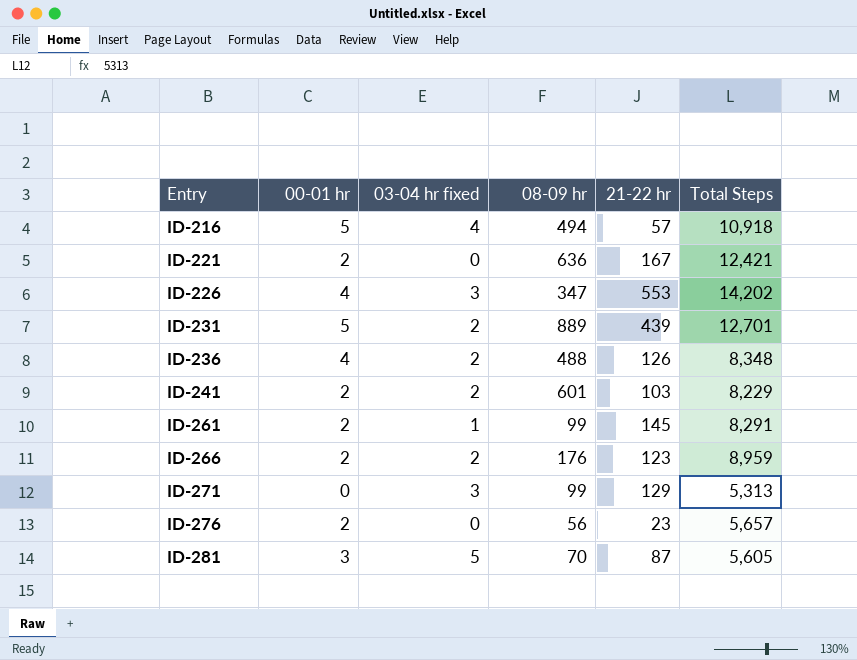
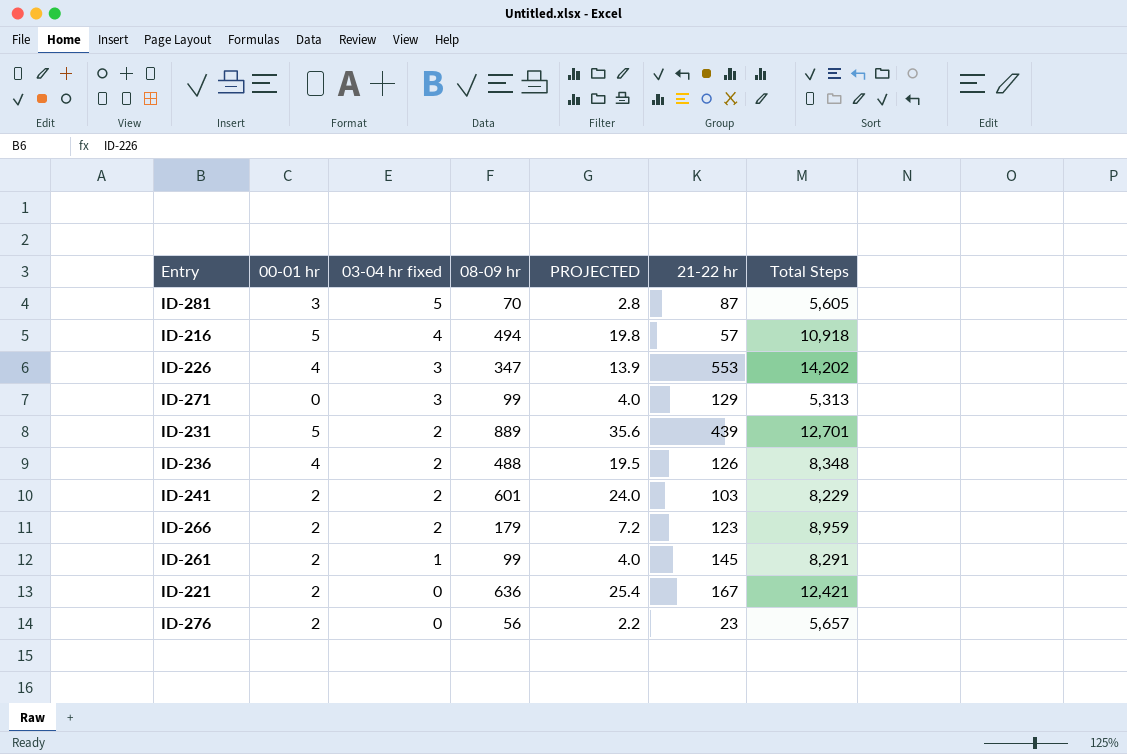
row order: Entry ascending -> 03-04 hr fixed descending
column PROJECTED | formula: none -> [08-09 hr] * 0.04
ID-266 | 08-09 hr: 176 -> 179

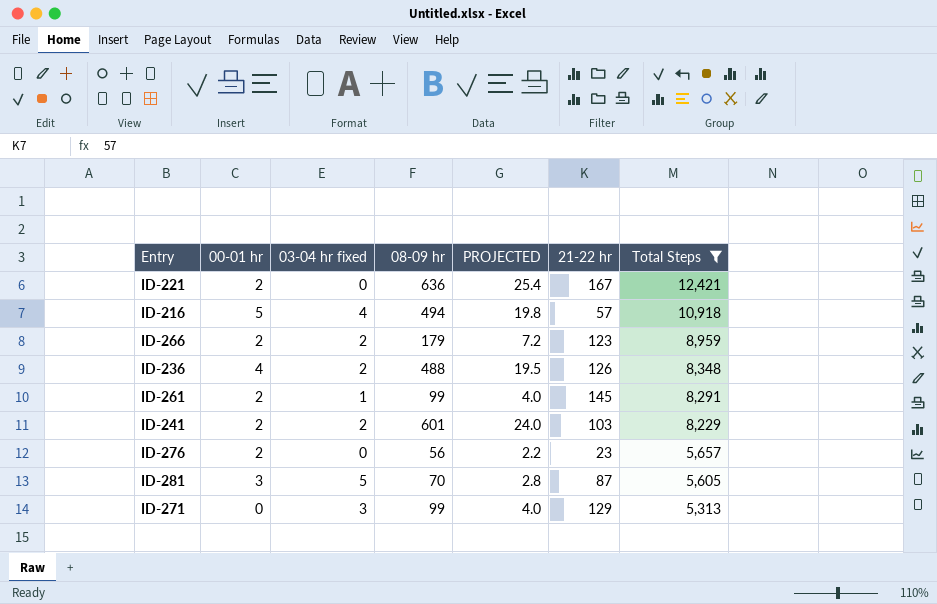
filter: none -> Total Steps <= 12,421
row order: 03-04 hr fixed descending -> Total Steps descending

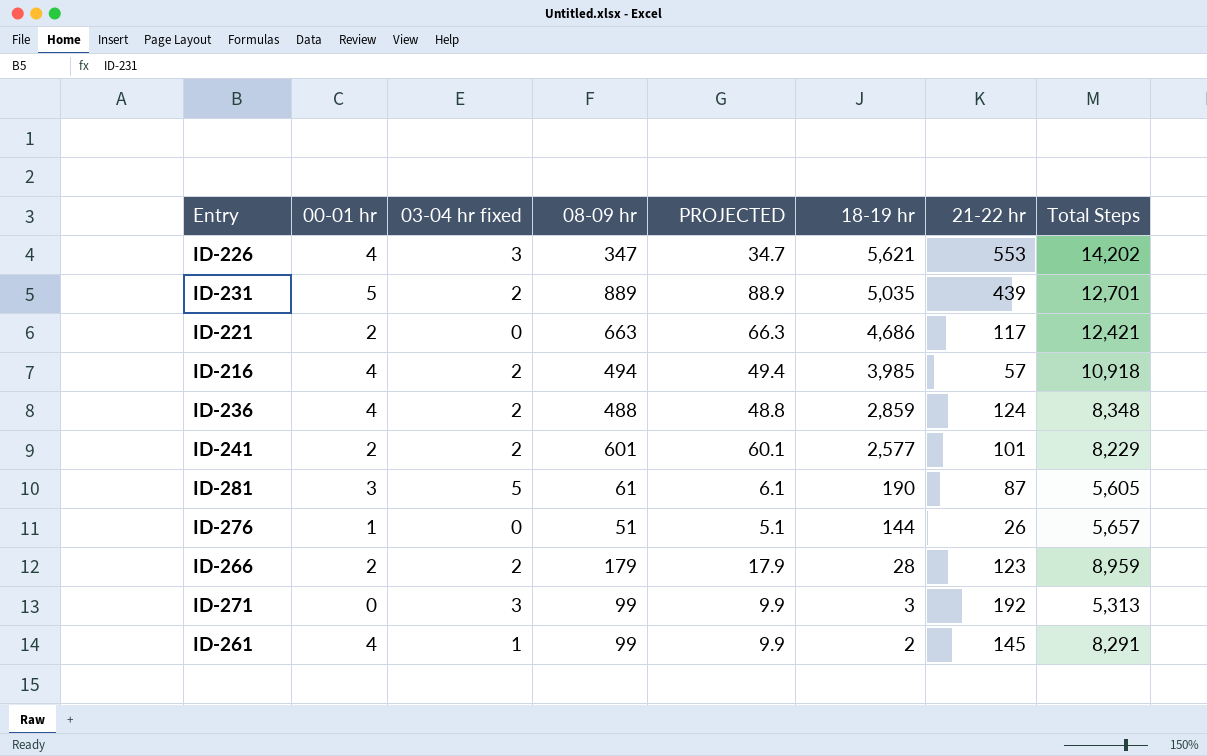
filter: Total Steps <= 12,421 -> none
row order: Total Steps descending -> 18-19 hr descending
column PROJECTED | formula: [08-09 hr] * 0.04 -> [08-09 hr] * 0.1
column 18-19 hr | position: none -> 6
ID-221 | 08-09 hr: 636 -> 663
ID-221 | 21-22 hr: 167 -> 117
ID-216 | 00-01 hr: 5 -> 4
ID-216 | 03-04 hr fixed: 4 -> 2
ID-236 | 21-22 hr: 126 -> 124
ID-241 | 21-22 hr: 103 -> 101
ID-281 | 08-09 hr: 70 -> 61
ID-276 | 00-01 hr: 2 -> 1
ID-276 | 08-09 hr: 56 -> 51
ID-276 | 21-22 hr: 23 -> 26
ID-271 | 21-22 hr: 129 -> 192
ID-261 | 00-01 hr: 2 -> 4

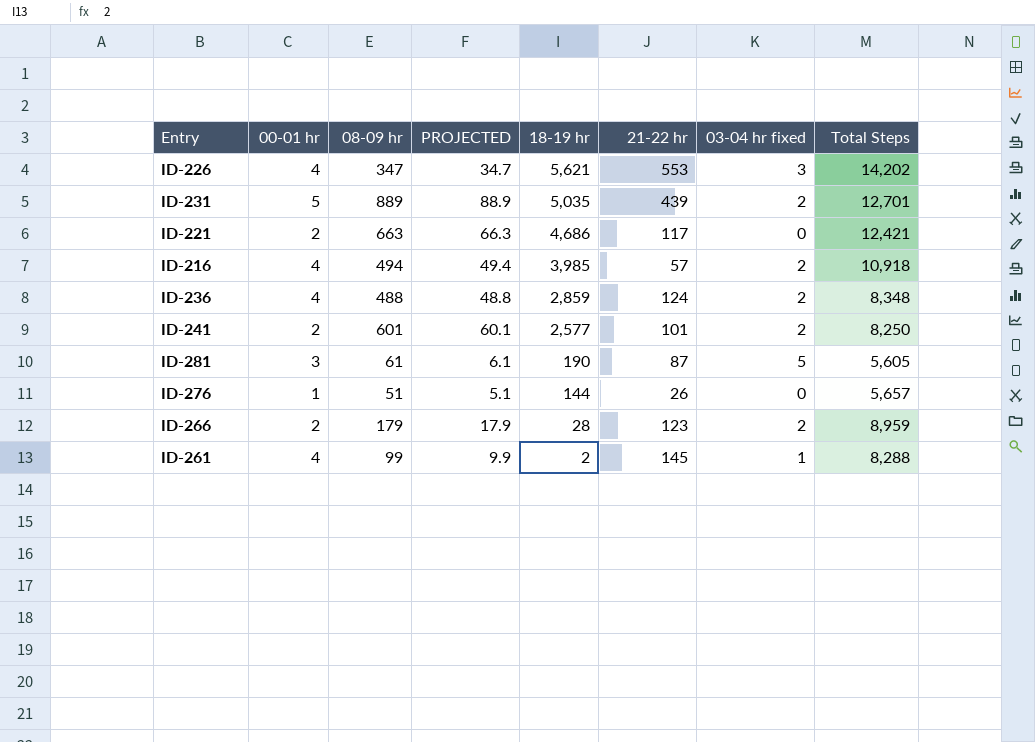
column 03-04 hr fixed | position: 3 -> 7
row ID-271: 0 | 3 | 99 | 9.9 | 3 | 192 | 5,313 -> none
ID-241 | Total Steps: 8,229 -> 8,250
ID-261 | Total Steps: 8,291 -> 8,288

